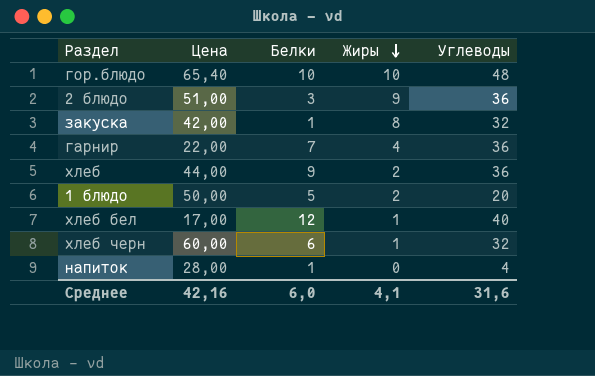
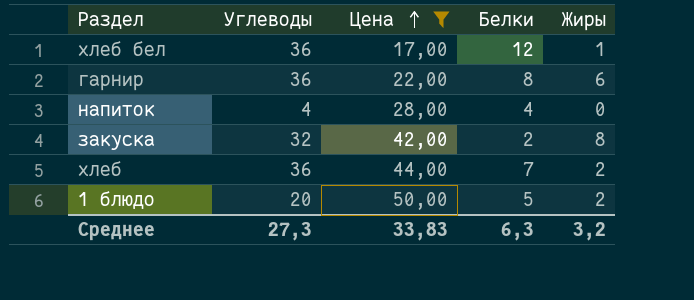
filter: none -> Цена <= 50,00
row order: Жиры descending -> Цена ascending
column Углеводы | position: 5 -> 2
хлеб бел | Углеводы: 40 -> 36
гарнир | Белки: 7 -> 8
гарнир | Жиры: 4 -> 6
напиток | Белки: 1 -> 4
закуска | Белки: 1 -> 2
хлеб | Белки: 9 -> 7
Среднее | Углеводы: 31,6 -> 27,3
Среднее | Цена: 42,16 -> 33,83
Среднее | Белки: 6,0 -> 6,3
Среднее | Жиры: 4,1 -> 3,2

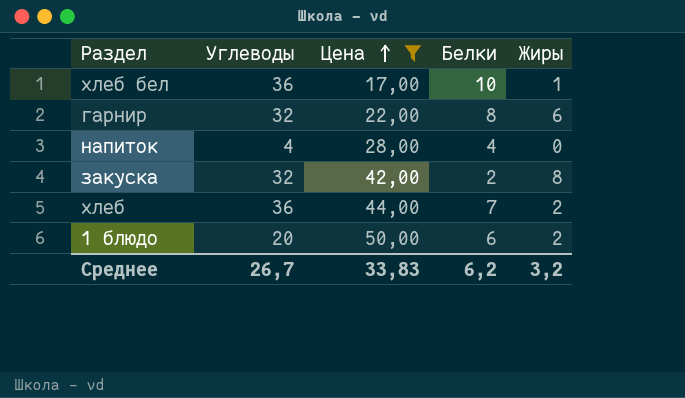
хлеб бел | Белки: 12 -> 10
гарнир | Углеводы: 36 -> 32
1 блюдо | Белки: 5 -> 6
Среднее | Углеводы: 27,3 -> 26,7
Среднее | Белки: 6,3 -> 6,2

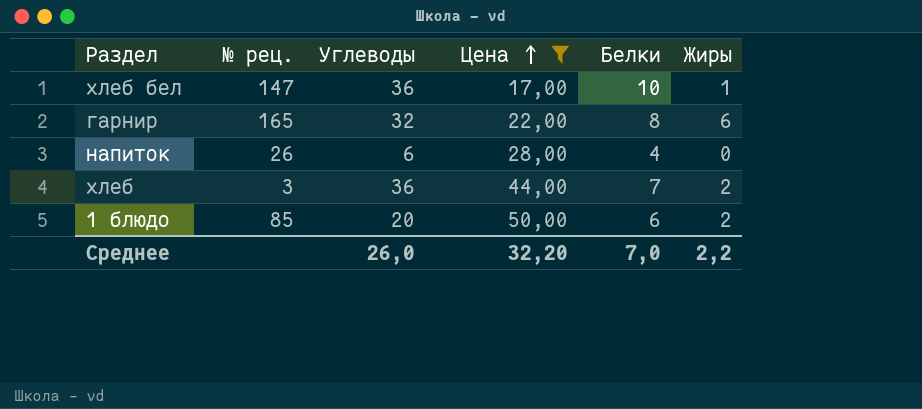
column № рец. | position: none -> 2
row закуска: 32 | 42,00 | 2 | 8 -> none
напиток | Углеводы: 4 -> 6
Среднее | Углеводы: 26,7 -> 26,0
Среднее | Цена: 33,83 -> 32,20
Среднее | Белки: 6,2 -> 7,0
Среднее | Жиры: 3,2 -> 2,2

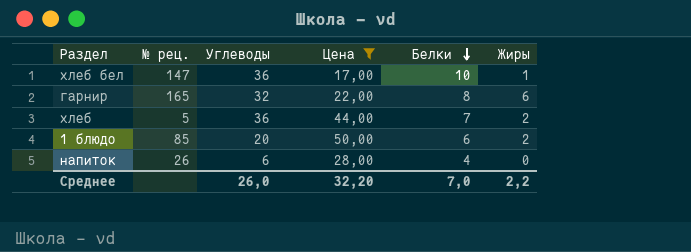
row order: Цена ascending -> Белки descending
хлеб | № рец.: 3 -> 5

